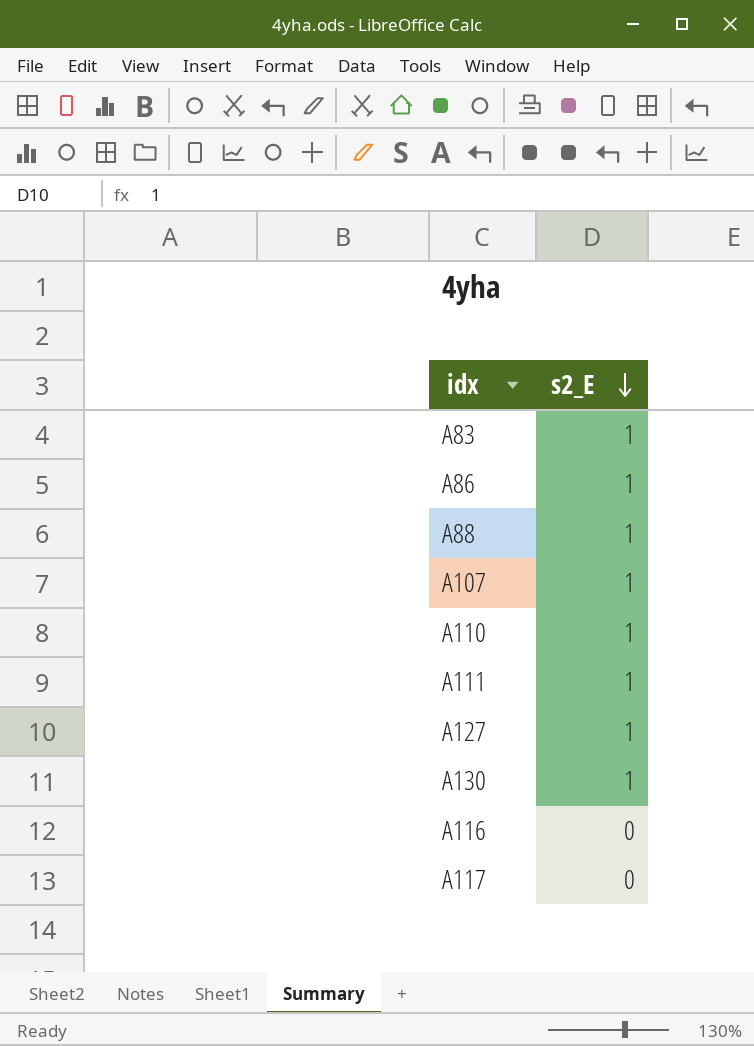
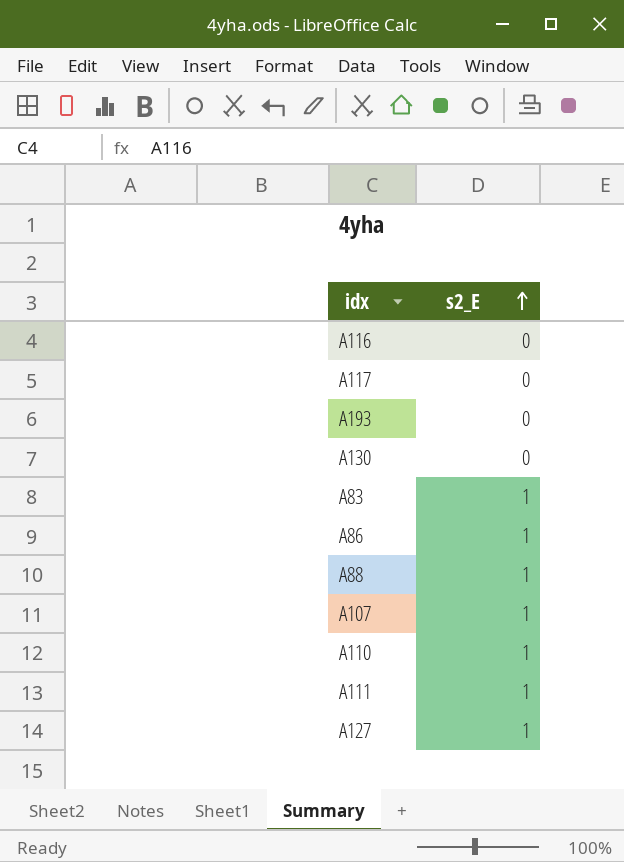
row order: s2_E descending -> s2_E ascending
row A193: none -> 0
A130 | s2_E: 1 -> 0

